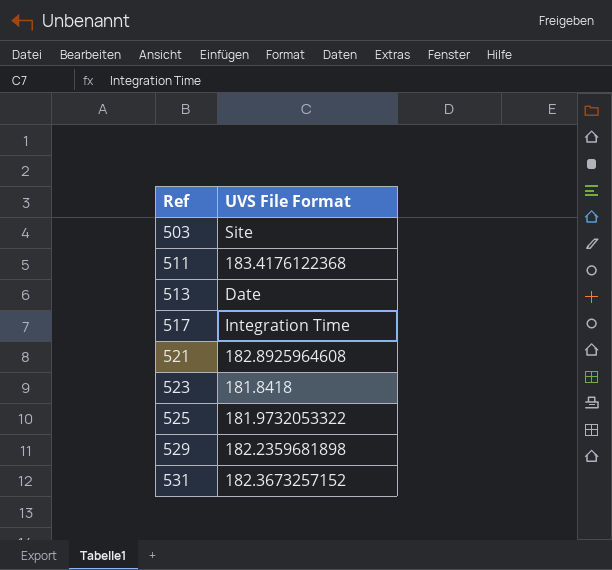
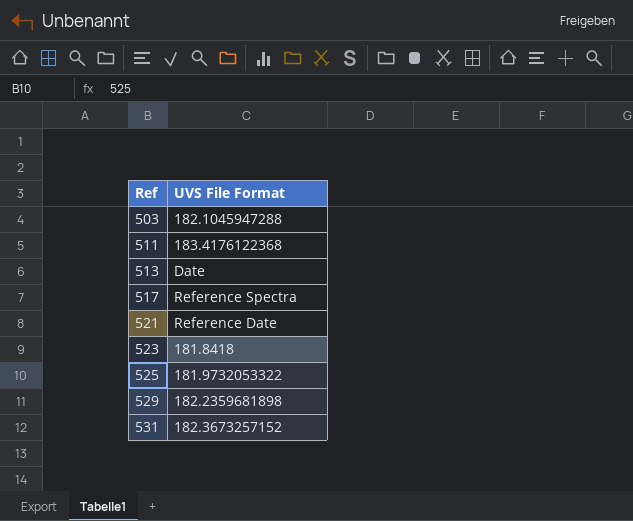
503 | UVS File Format: Site -> 182.1045947288
517 | UVS File Format: Integration Time -> Reference Spectra
521 | UVS File Format: 182.8925964608 -> Reference Date

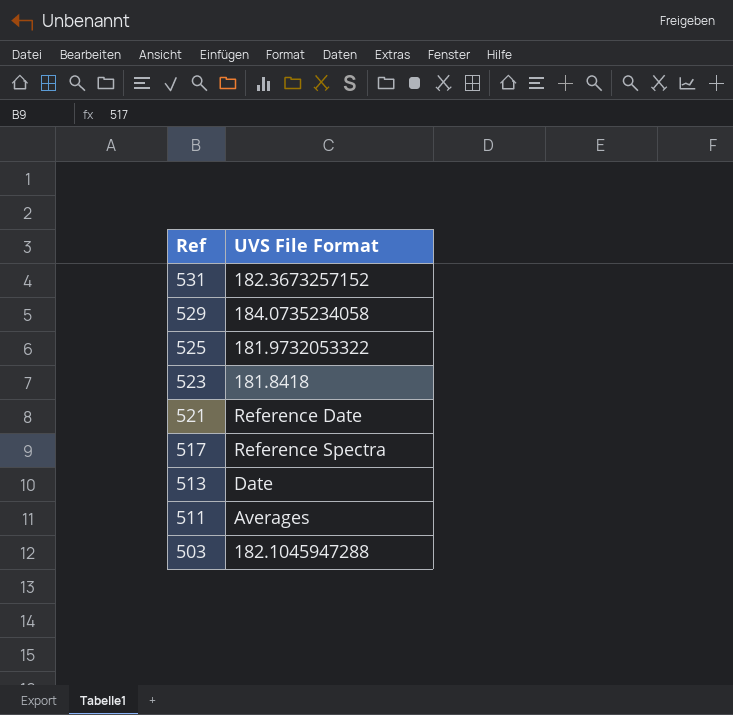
row order: Ref ascending -> Ref descending
529 | UVS File Format: 182.2359681898 -> 184.0735234058
511 | UVS File Format: 183.4176122368 -> Averages

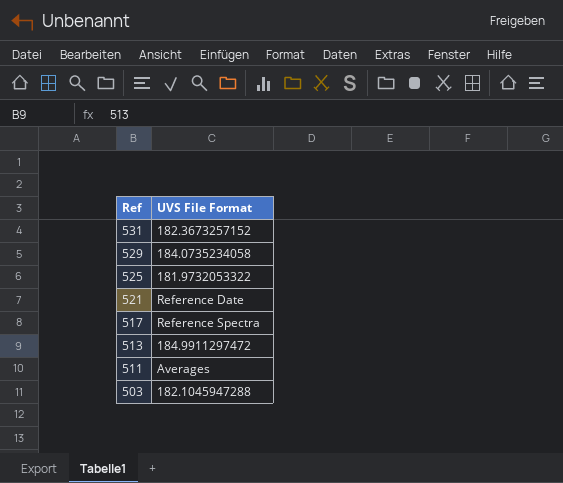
row 523: 181.8418 -> none
513 | UVS File Format: Date -> 184.9911297472

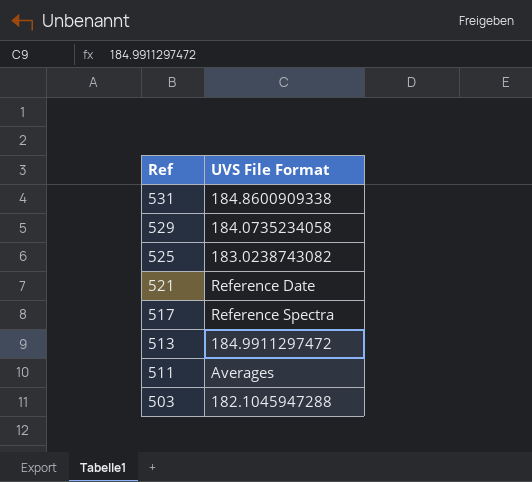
531 | UVS File Format: 182.3673257152 -> 184.8600909338
525 | UVS File Format: 181.9732053322 -> 183.0238743082

